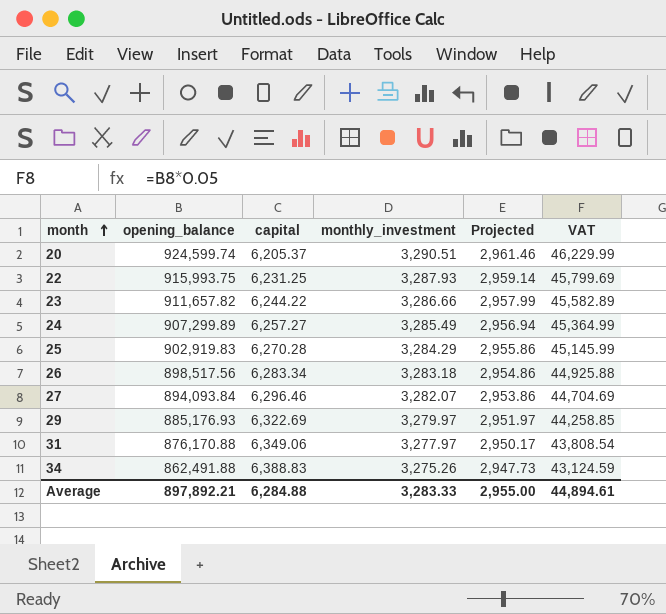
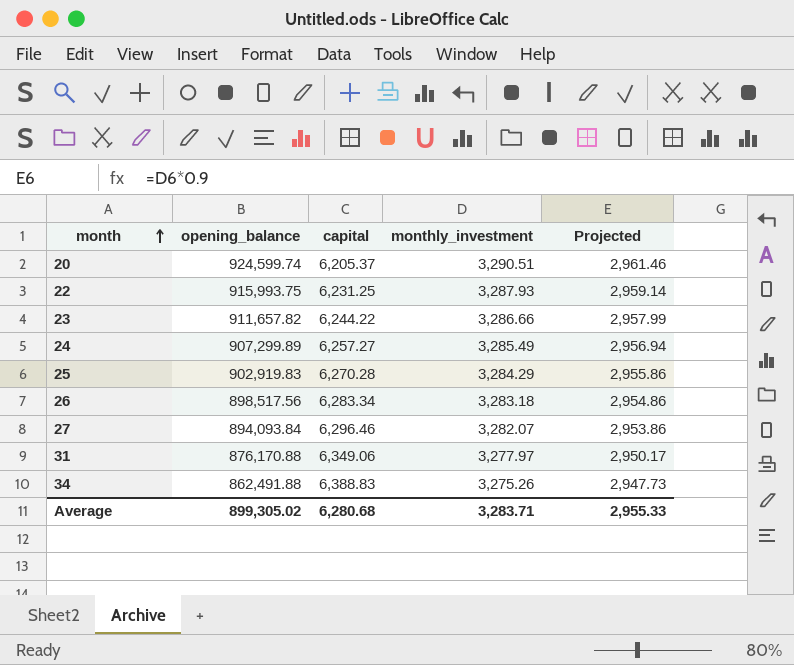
column VAT | formula: [opening_balance] * 0.05 -> none
row 29: 885,176.93 | 6,322.69 | 3,279.97 | 2,951.97 | 44,258.85 -> none
Average | opening_balance: 897,892.21 -> 899,305.02
Average | capital: 6,284.88 -> 6,280.68
Average | monthly_investment: 3,283.33 -> 3,283.71
Average | Projected: 2,955.00 -> 2,955.33

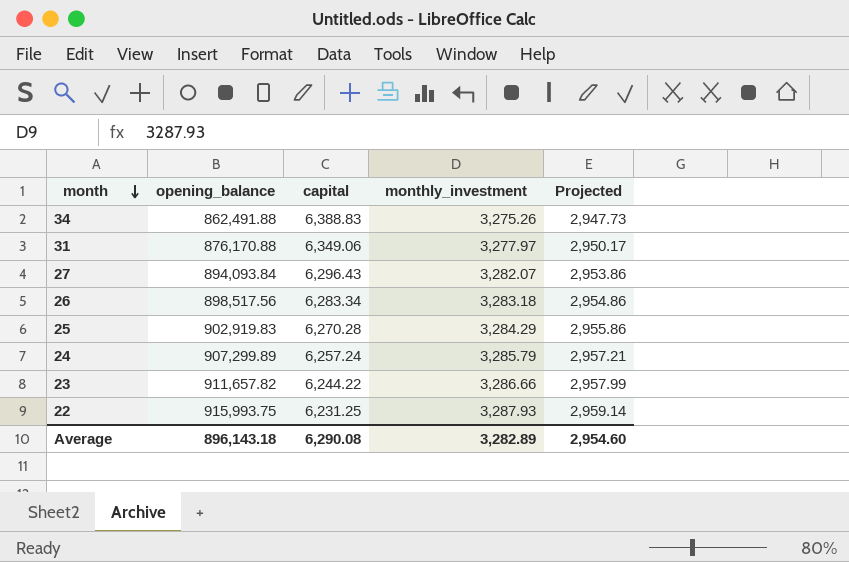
row order: month ascending -> month descending
row 20: 924,599.74 | 6,205.37 | 3,290.51 | 2,961.46 -> none
27 | capital: 6,296.46 -> 6,296.43
24 | capital: 6,257.27 -> 6,257.24
24 | monthly_investment: 3,285.49 -> 3,285.79
24 | Projected: 2,956.94 -> 2,957.21
Average | opening_balance: 899,305.02 -> 896,143.18
Average | capital: 6,280.68 -> 6,290.08
Average | monthly_investment: 3,283.71 -> 3,282.89
Average | Projected: 2,955.33 -> 2,954.60

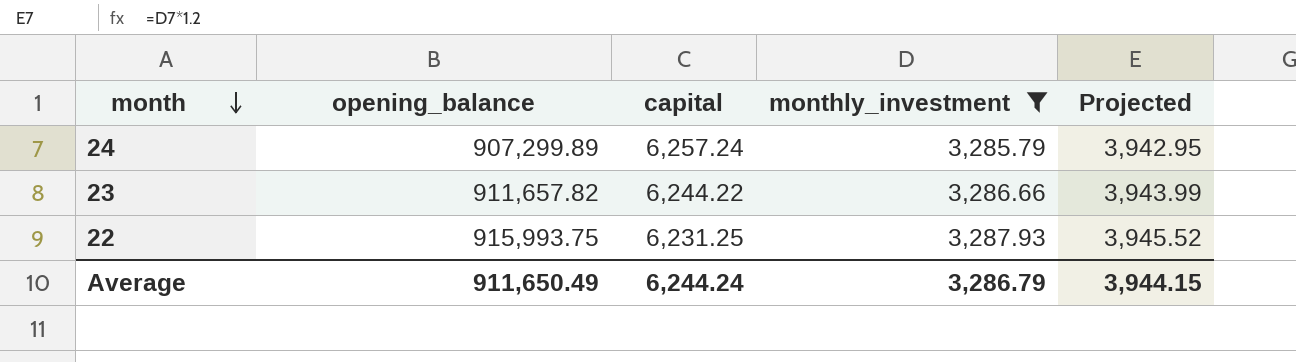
filter: none -> monthly_investment >= 3,285.79
column Projected | formula: [monthly_investment] * 0.9 -> [monthly_investment] * 1.2
Average | opening_balance: 896,143.18 -> 911,650.49
Average | capital: 6,290.08 -> 6,244.24
Average | monthly_investment: 3,282.89 -> 3,286.79
Average | Projected: 2,954.60 -> 3,944.15

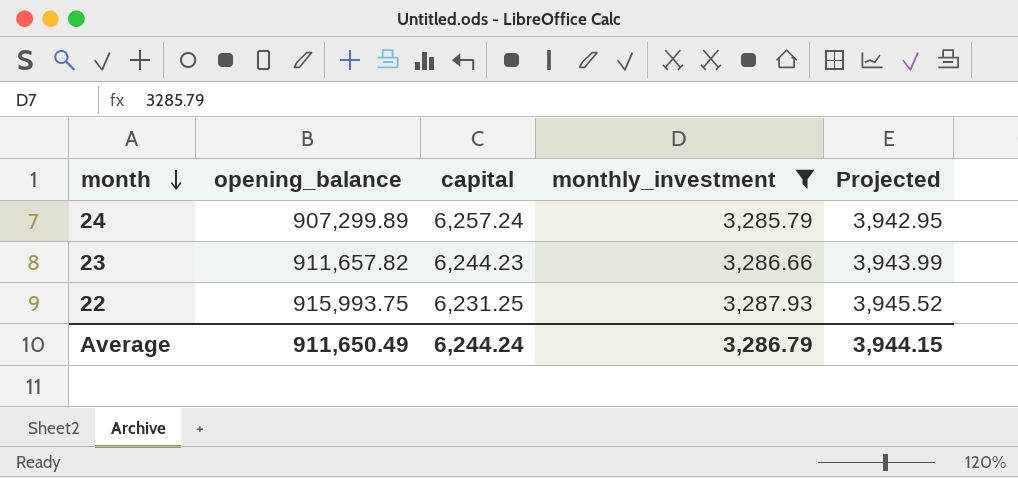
23 | capital: 6,244.22 -> 6,244.23

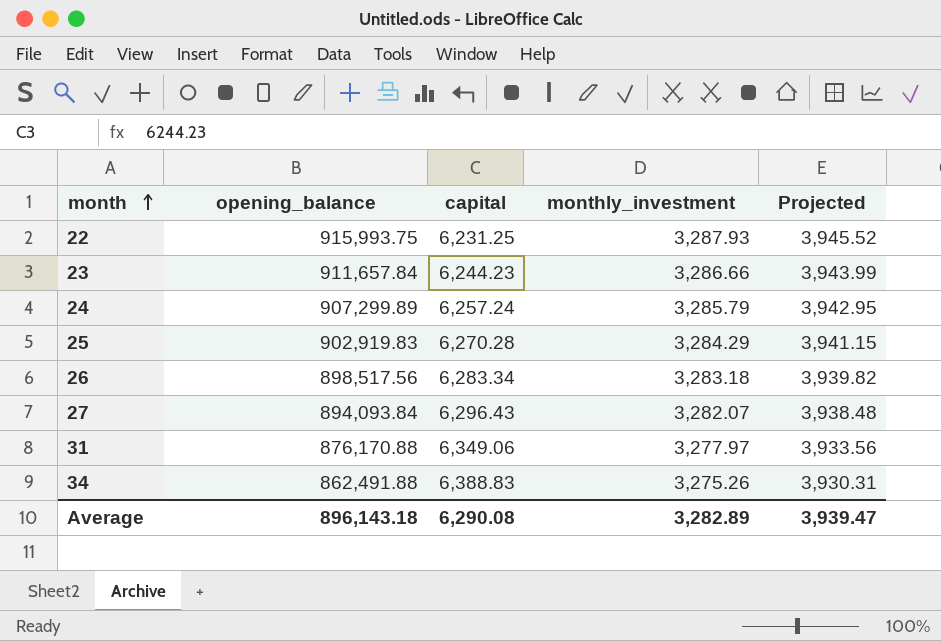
filter: monthly_investment >= 3,285.79 -> none
row order: month descending -> month ascending
23 | opening_balance: 911,657.82 -> 911,657.84
Average | opening_balance: 911,650.49 -> 896,143.18
Average | capital: 6,244.24 -> 6,290.08
Average | monthly_investment: 3,286.79 -> 3,282.89
Average | Projected: 3,944.15 -> 3,939.47

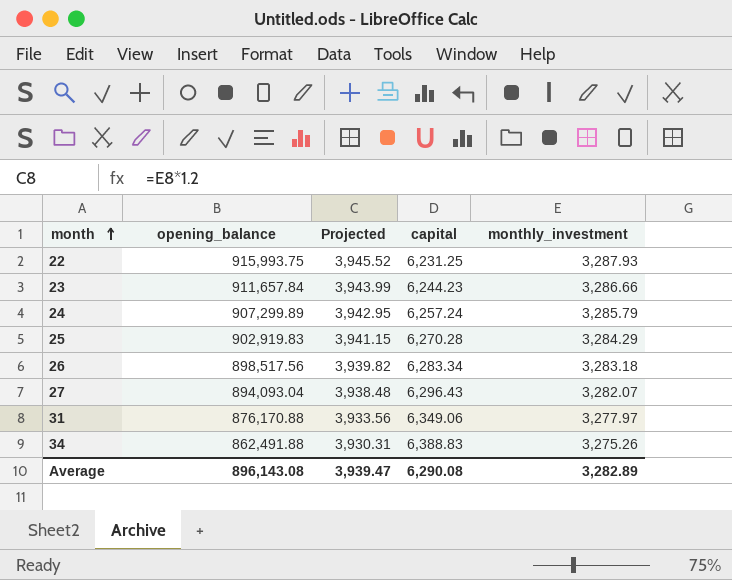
column Projected | position: 5 -> 3
27 | opening_balance: 894,093.84 -> 894,093.04
Average | opening_balance: 896,143.18 -> 896,143.08

